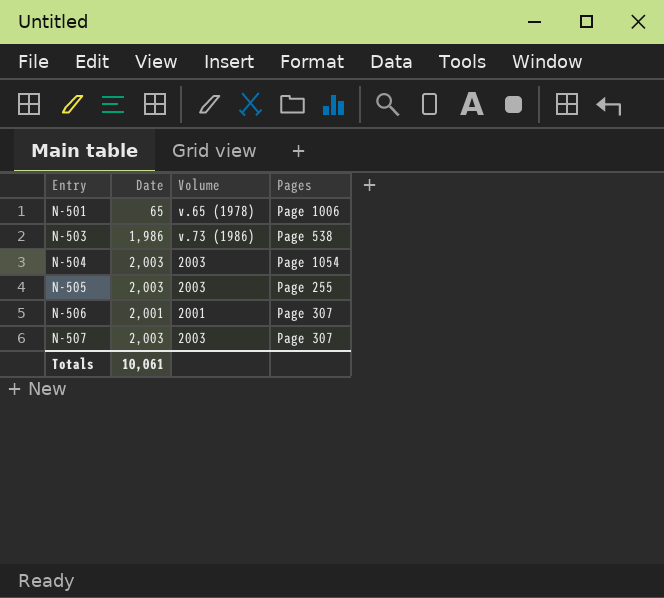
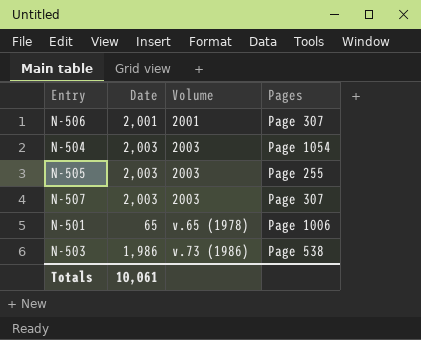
row order: Entry ascending -> Volume ascending

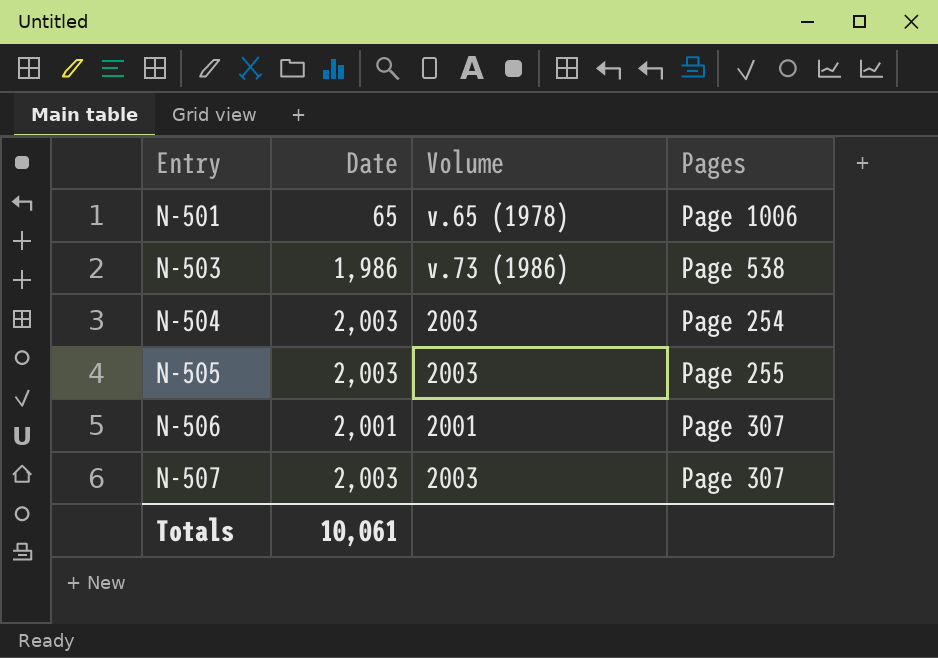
row order: Volume ascending -> Entry ascending
N-504 | Pages: Page 1054 -> Page 254

